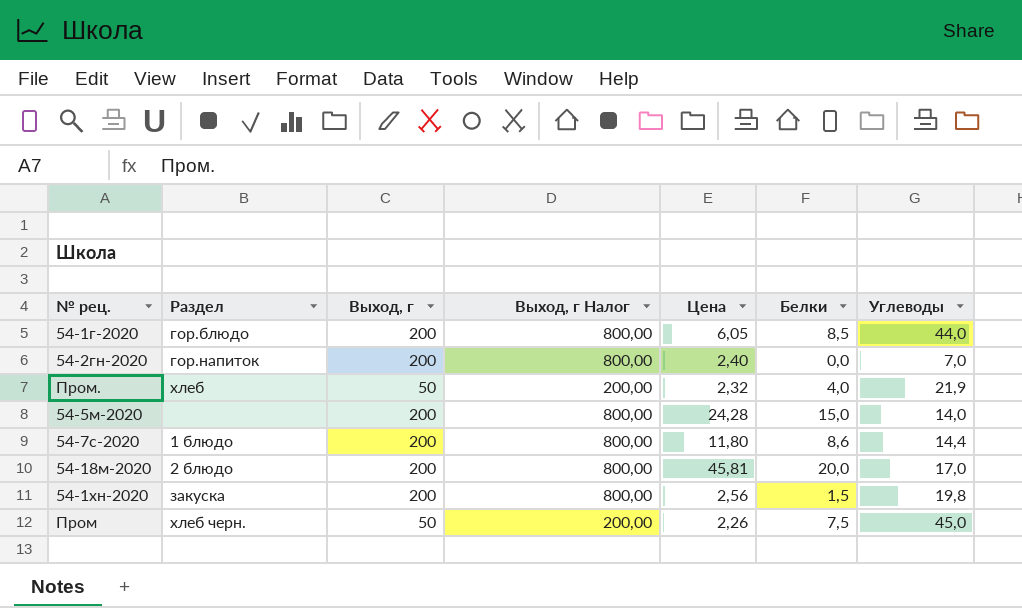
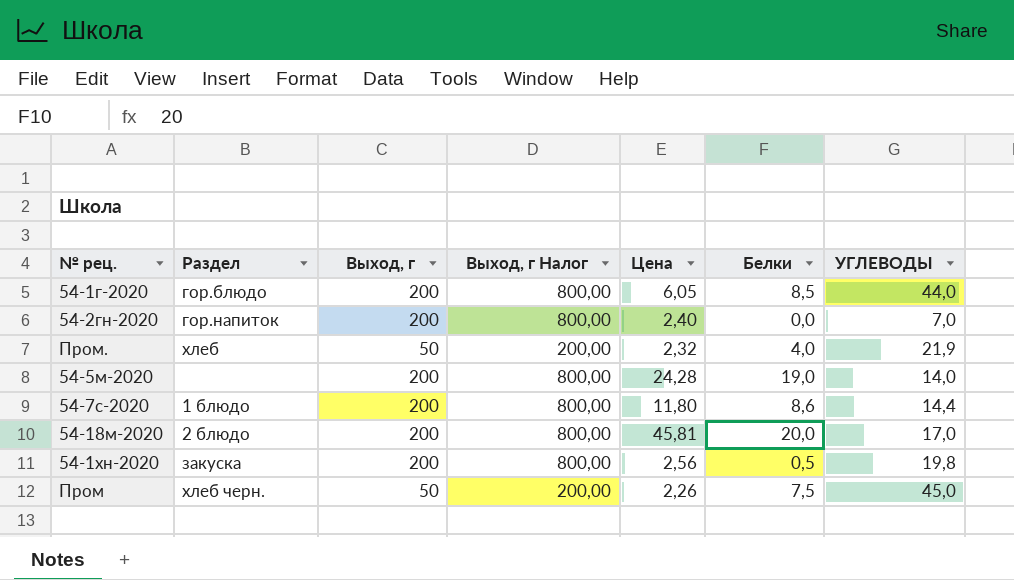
column name: Углеводы -> УГЛЕВОДЫ
54-5м-2020 | Белки: 15,0 -> 19,0
54-1хн-2020 | Белки: 1,5 -> 0,5

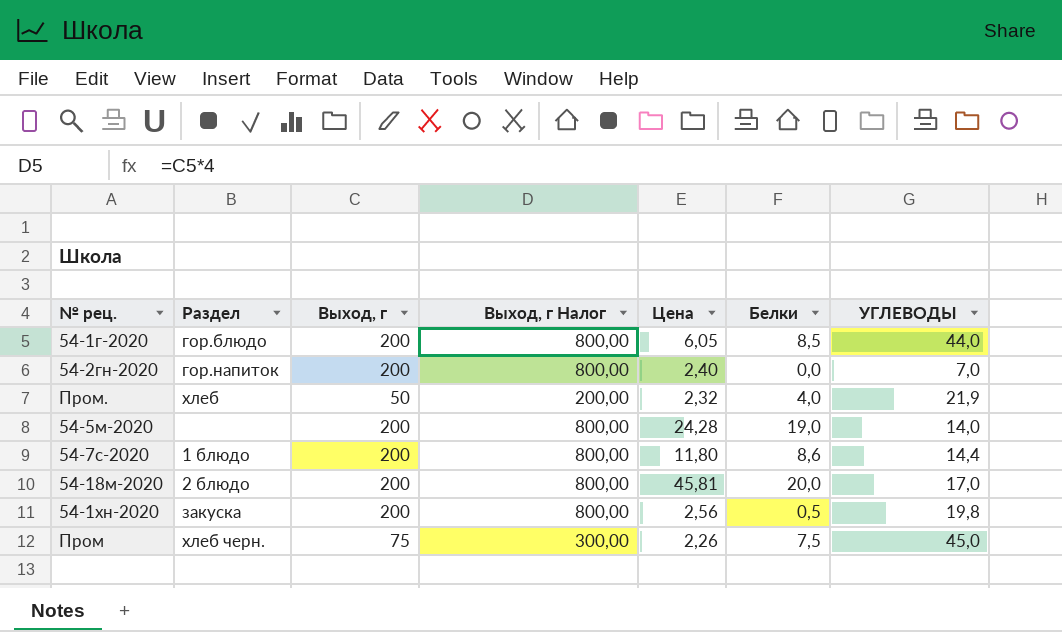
Пром | Выход, г: 50 -> 75
Пром | Выход, г Налог: 200,00 -> 300,00

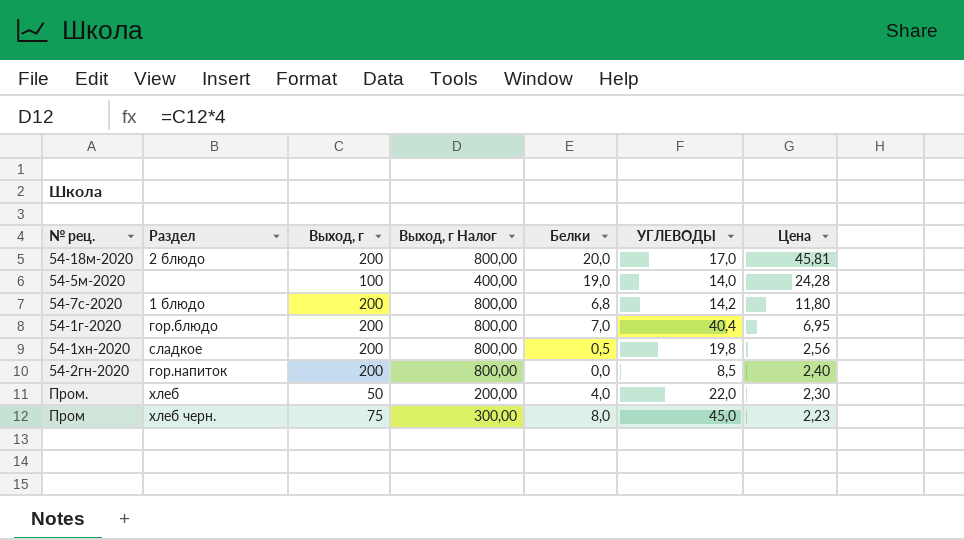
row order: none -> Цена descending
column Цена | position: 5 -> 7
54-5м-2020 | Выход, г: 200 -> 100
54-5м-2020 | Выход, г Налог: 800,00 -> 400,00
54-7с-2020 | Белки: 8,6 -> 6,8
54-7с-2020 | УГЛЕВОДЫ: 14,4 -> 14,2
54-1г-2020 | Белки: 8,5 -> 7,0
54-1г-2020 | УГЛЕВОДЫ: 44,0 -> 40,4
54-1г-2020 | Цена: 6,05 -> 6,95
54-1хн-2020 | Раздел: закуска -> сладкое
54-2гн-2020 | УГЛЕВОДЫ: 7,0 -> 8,5
Пром. | УГЛЕВОДЫ: 21,9 -> 22,0
Пром. | Цена: 2,32 -> 2,30
Пром | Белки: 7,5 -> 8,0
Пром | Цена: 2,26 -> 2,23

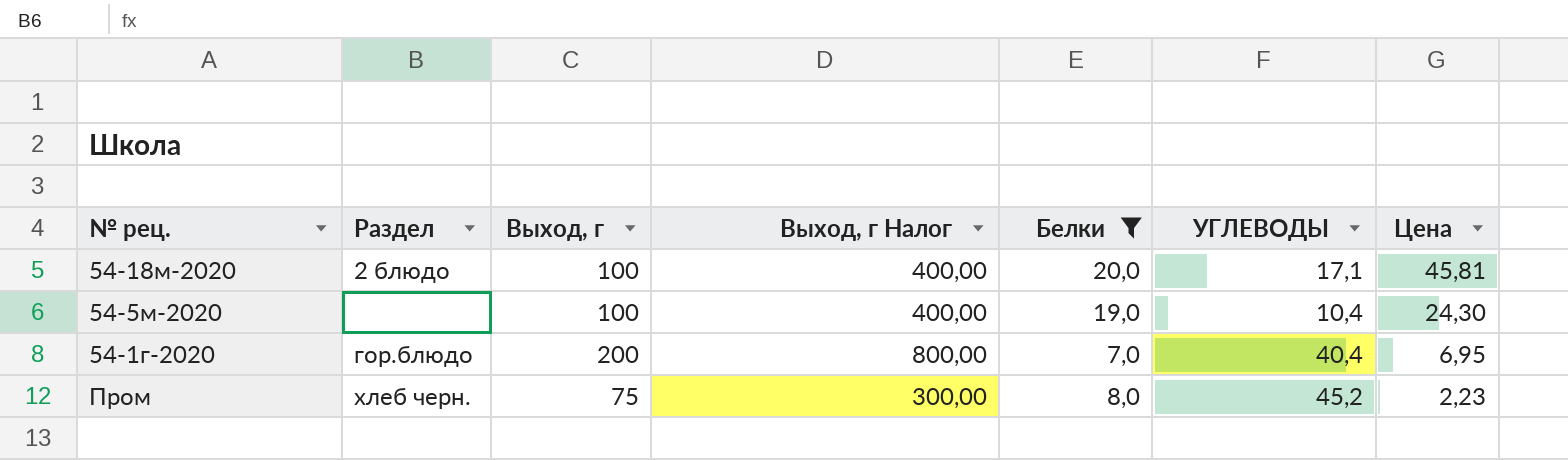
filter: none -> Белки >= 7,0
54-18м-2020 | Выход, г: 200 -> 100
54-18м-2020 | Выход, г Налог: 800,00 -> 400,00
54-18м-2020 | УГЛЕВОДЫ: 17,0 -> 17,1
54-5м-2020 | УГЛЕВОДЫ: 14,0 -> 10,4
54-5м-2020 | Цена: 24,28 -> 24,30
Пром | УГЛЕВОДЫ: 45,0 -> 45,2

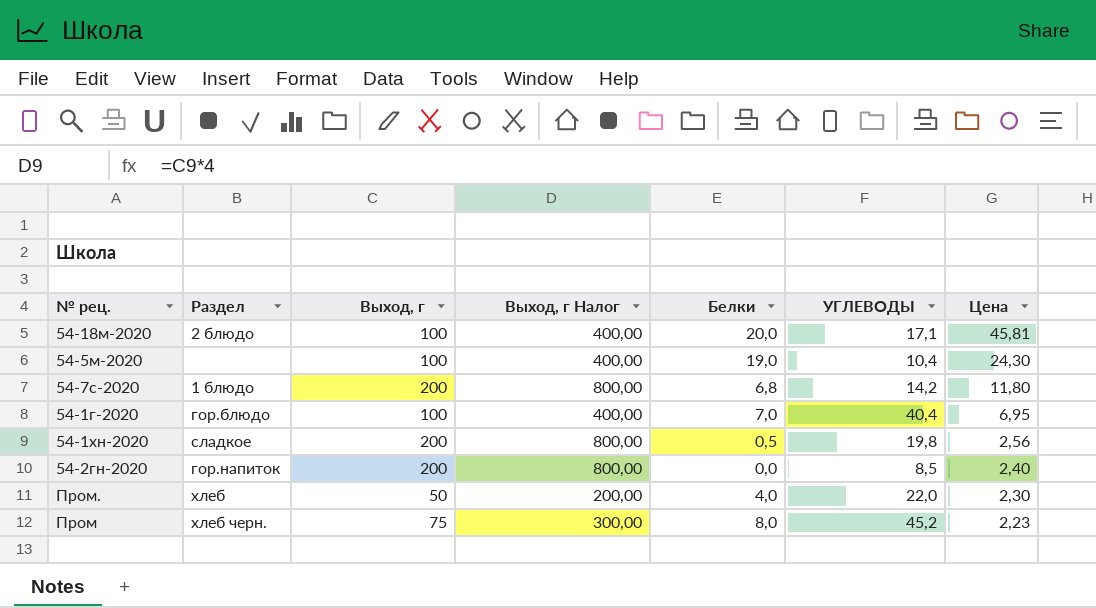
filter: Белки >= 7,0 -> none
54-1г-2020 | Выход, г: 200 -> 100
54-1г-2020 | Выход, г Налог: 800,00 -> 400,00

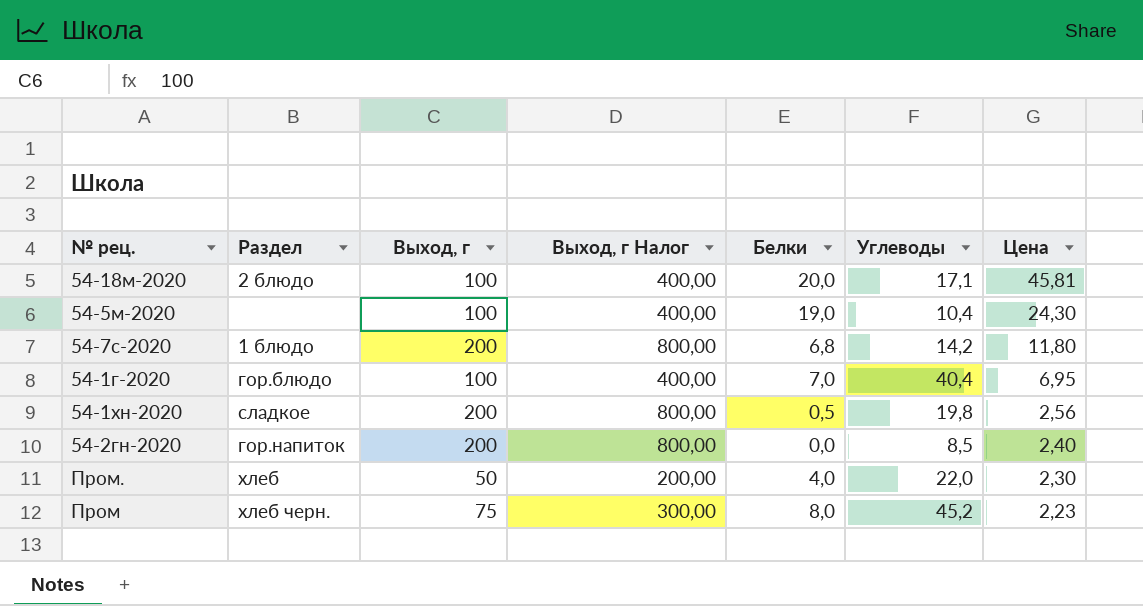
column name: УГЛЕВОДЫ -> Углеводы

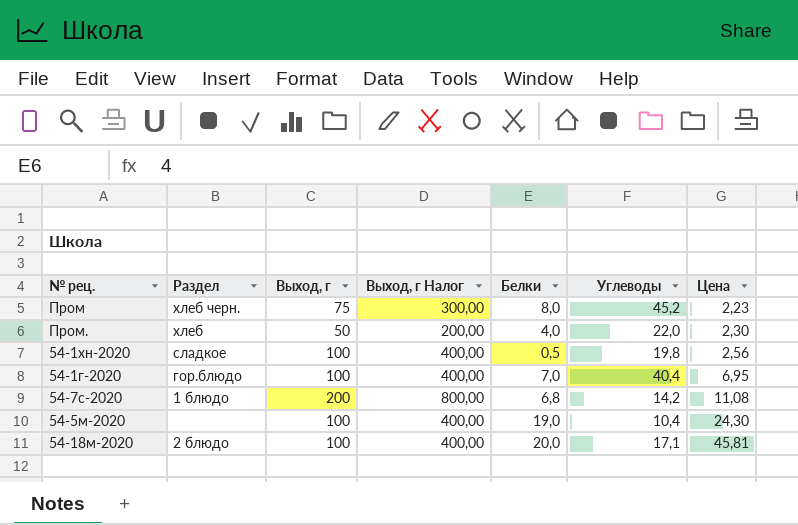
row order: Цена descending -> Цена ascending
row 54-2гн-2020: гор.напиток | 200 | 800,00 | 0,0 | 8,5 | 2,40 -> none
54-1хн-2020 | Выход, г: 200 -> 100
54-1хн-2020 | Выход, г Налог: 800,00 -> 400,00
54-7с-2020 | Цена: 11,80 -> 11,08

